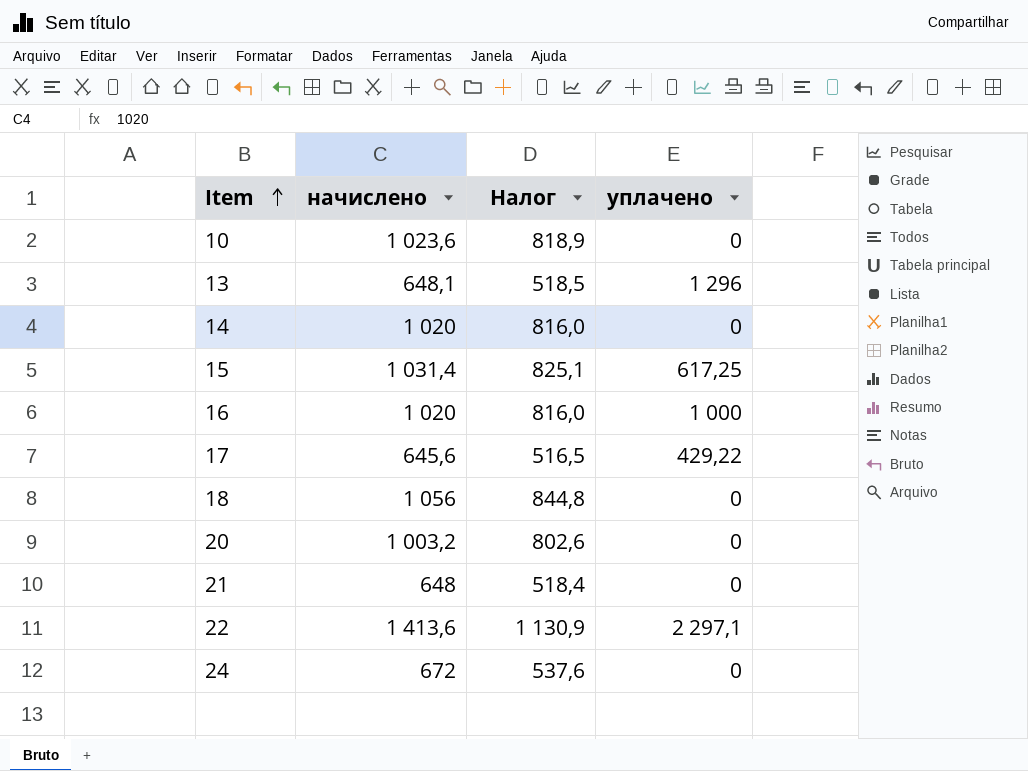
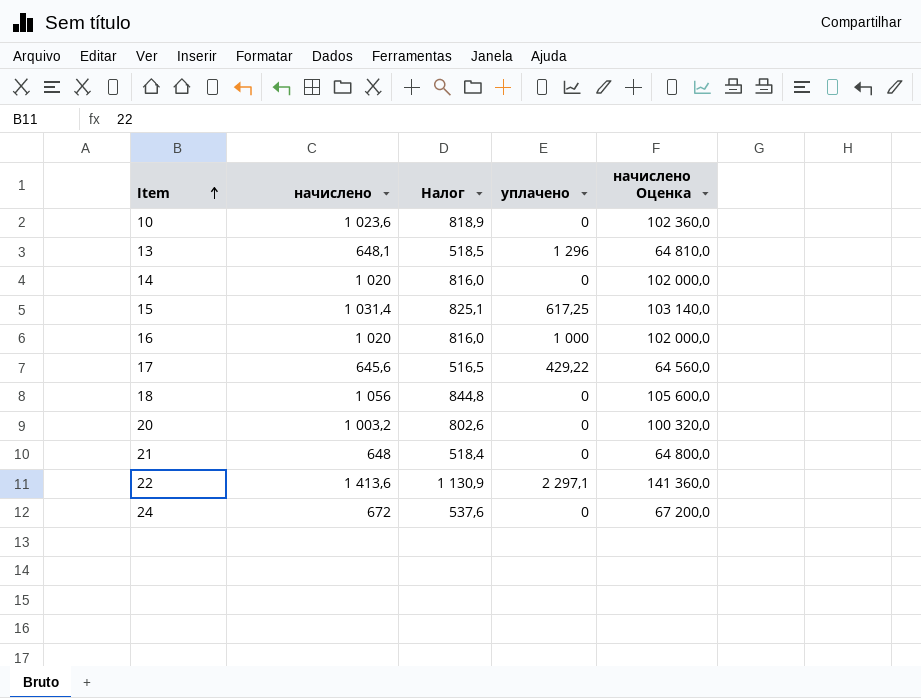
column начислено Оценка | formula: none -> [начислено] * 100

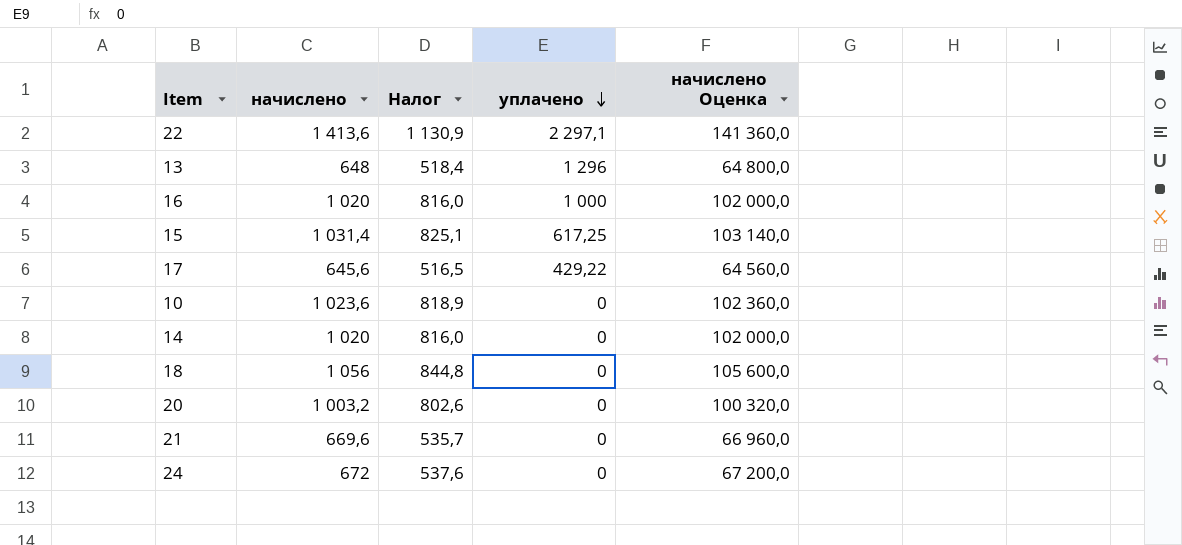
row order: Item ascending -> уплачено descending
13 | начислено: 648,1 -> 648
13 | Налог: 518,5 -> 518,4
13 | начислено Оценка: 64 810,0 -> 64 800,0
21 | начислено: 648 -> 669,6
21 | Налог: 518,4 -> 535,7
21 | начислено Оценка: 64 800,0 -> 66 960,0

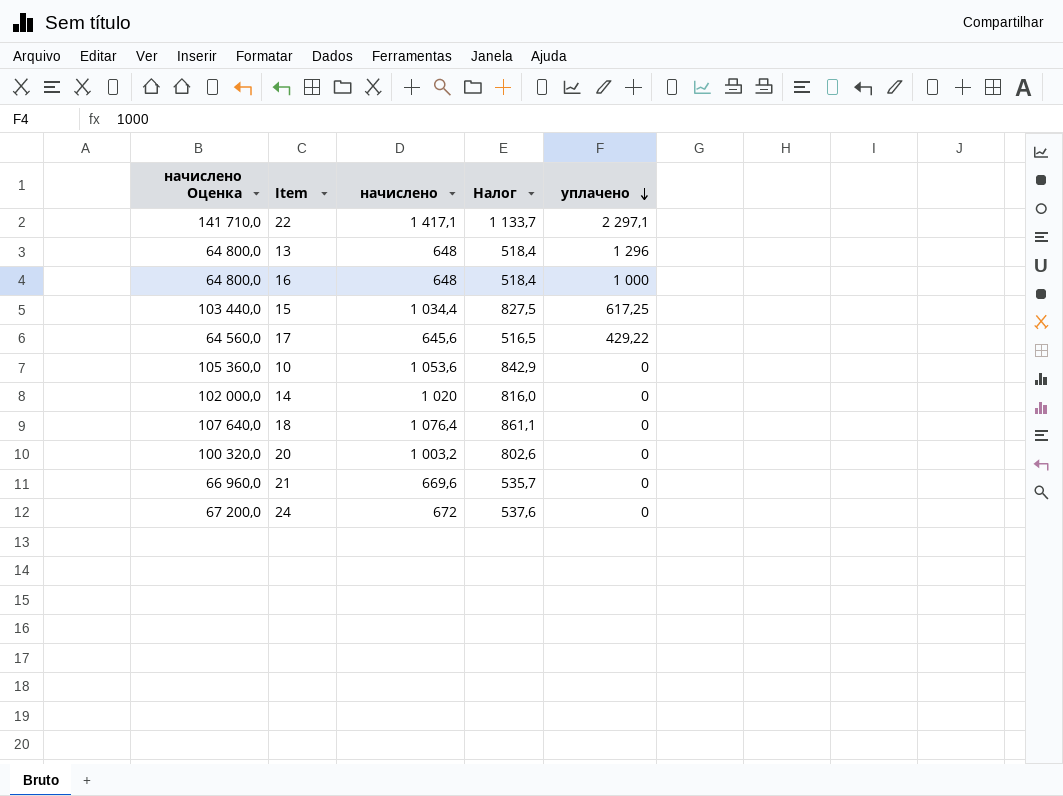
column начислено Оценка | position: 5 -> 1
22 | начислено Оценка: 141 360,0 -> 141 710,0
22 | начислено: 1 413,6 -> 1 417,1
22 | Налог: 1 130,9 -> 1 133,7
16 | начислено Оценка: 102 000,0 -> 64 800,0
16 | начислено: 1 020 -> 648
16 | Налог: 816,0 -> 518,4
15 | начислено Оценка: 103 140,0 -> 103 440,0
15 | начислено: 1 031,4 -> 1 034,4
15 | Налог: 825,1 -> 827,5
10 | начислено Оценка: 102 360,0 -> 105 360,0
10 | начислено: 1 023,6 -> 1 053,6
10 | Налог: 818,9 -> 842,9
18 | начислено Оценка: 105 600,0 -> 107 640,0
18 | начислено: 1 056 -> 1 076,4
18 | Налог: 844,8 -> 861,1

